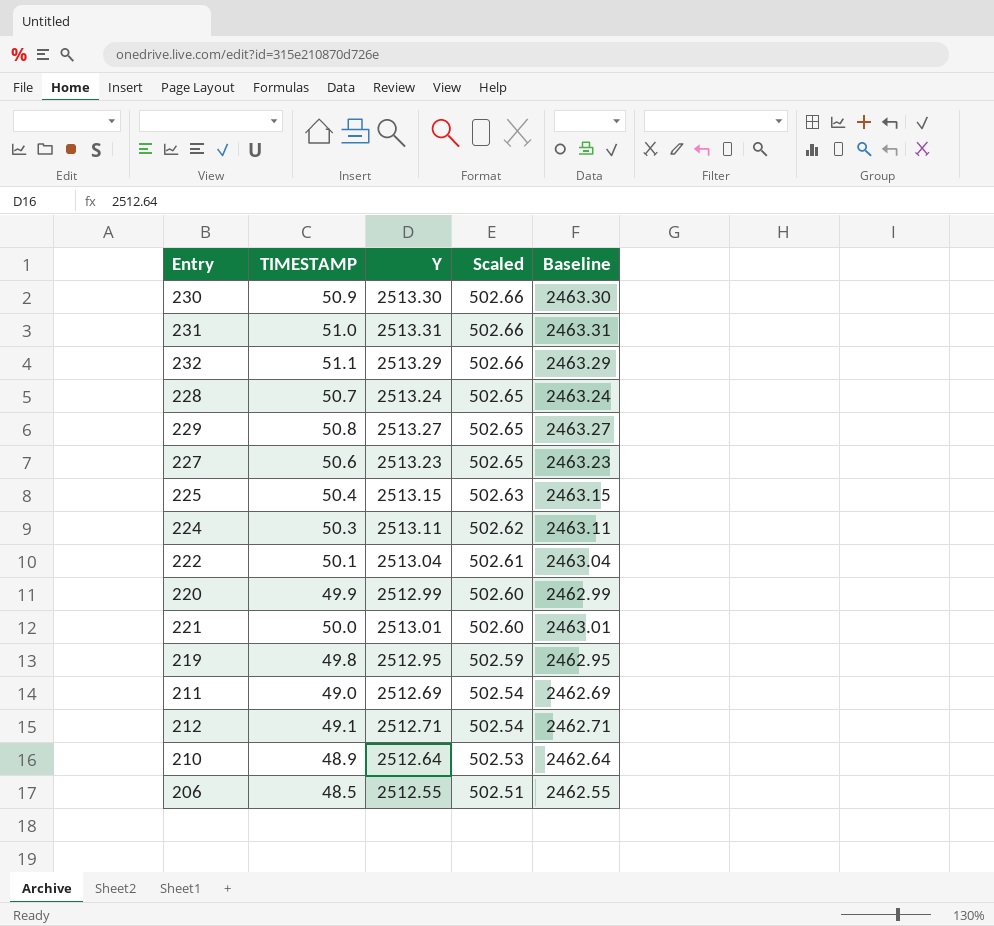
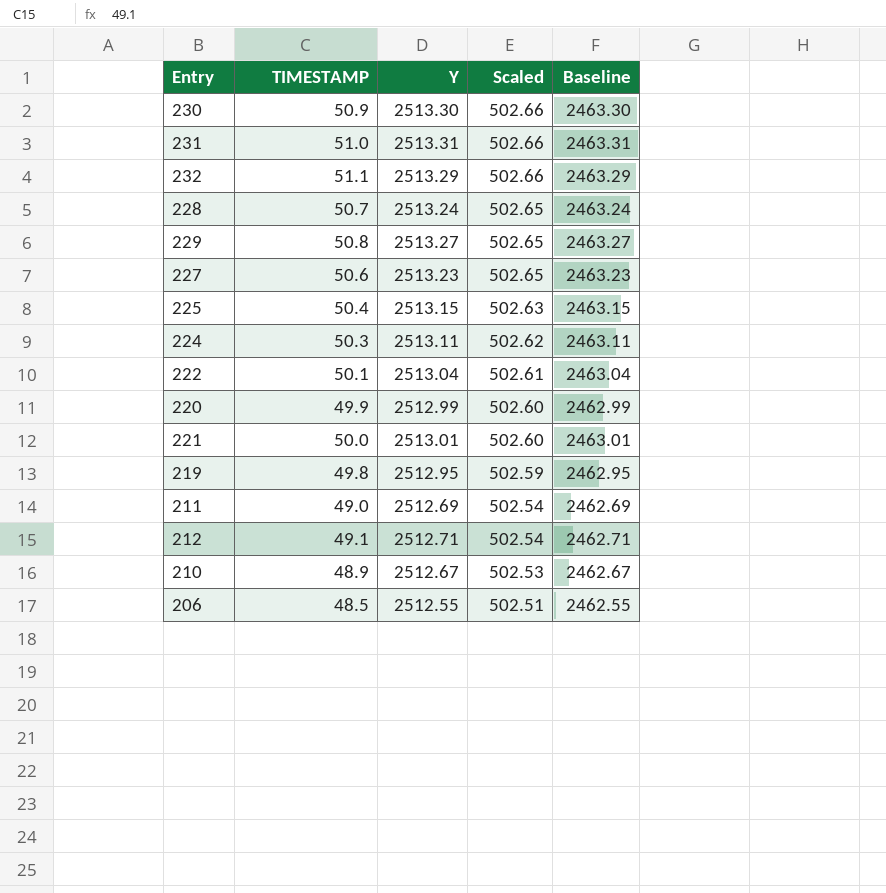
210 | Y: 2512.64 -> 2512.67
210 | Baseline: 2462.64 -> 2462.67

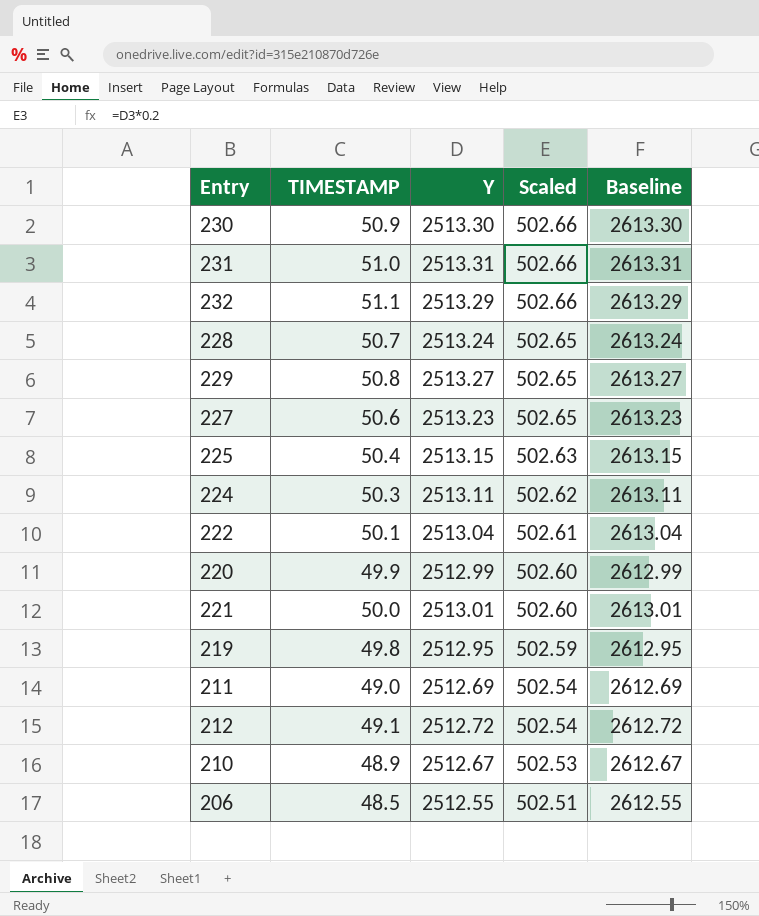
column Baseline | formula: [Y] - 50 -> [Y] + 100
212 | Y: 2512.71 -> 2512.72

